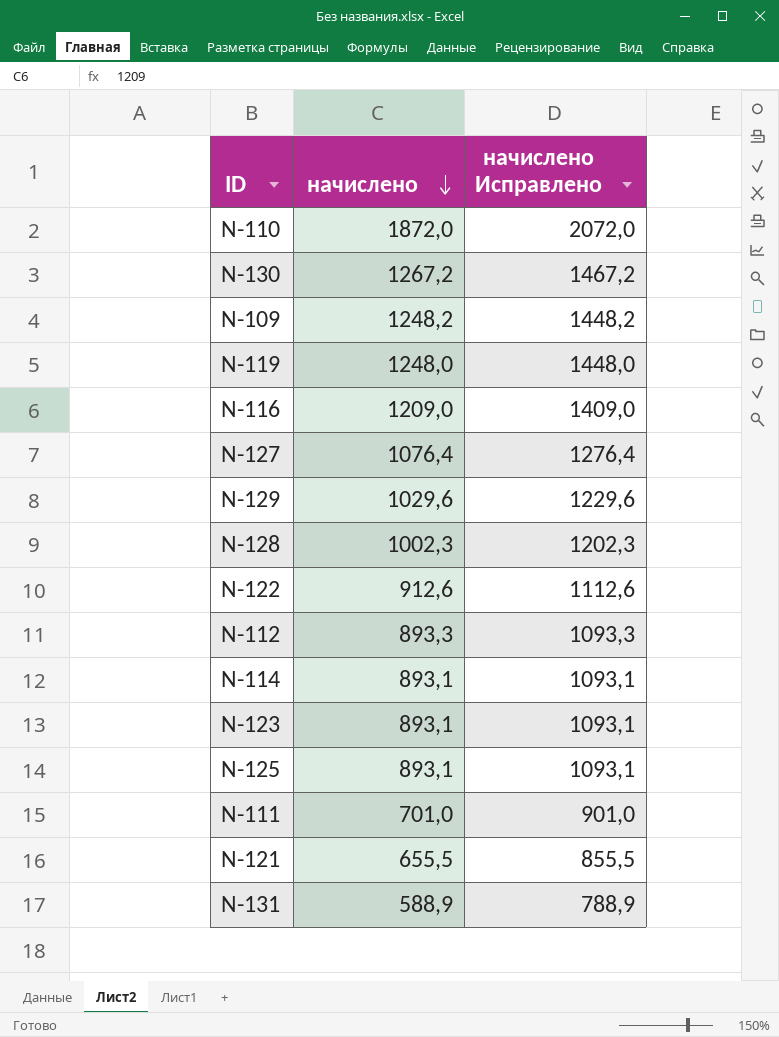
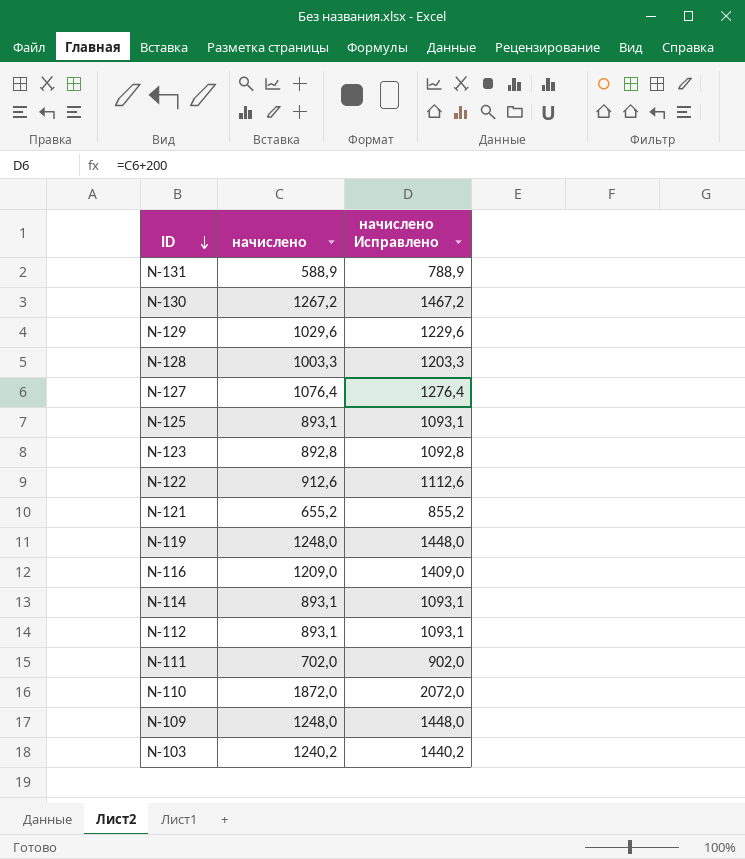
row order: начислено descending -> ID descending
N-128 | начислено: 1002,3 -> 1003,3
N-128 | начислено Исправлено: 1202,3 -> 1203,3
N-123 | начислено: 893,1 -> 892,8
N-123 | начислено Исправлено: 1093,1 -> 1092,8
N-121 | начислено: 655,5 -> 655,2
N-121 | начислено Исправлено: 855,5 -> 855,2
N-112 | начислено: 893,3 -> 893,1
N-112 | начислено Исправлено: 1093,3 -> 1093,1
N-111 | начислено: 701,0 -> 702,0
N-111 | начислено Исправлено: 901,0 -> 902,0
N-109 | начислено: 1248,2 -> 1248,0
N-109 | начислено Исправлено: 1448,2 -> 1448,0
row N-103: none -> 1240,2 | 1440,2

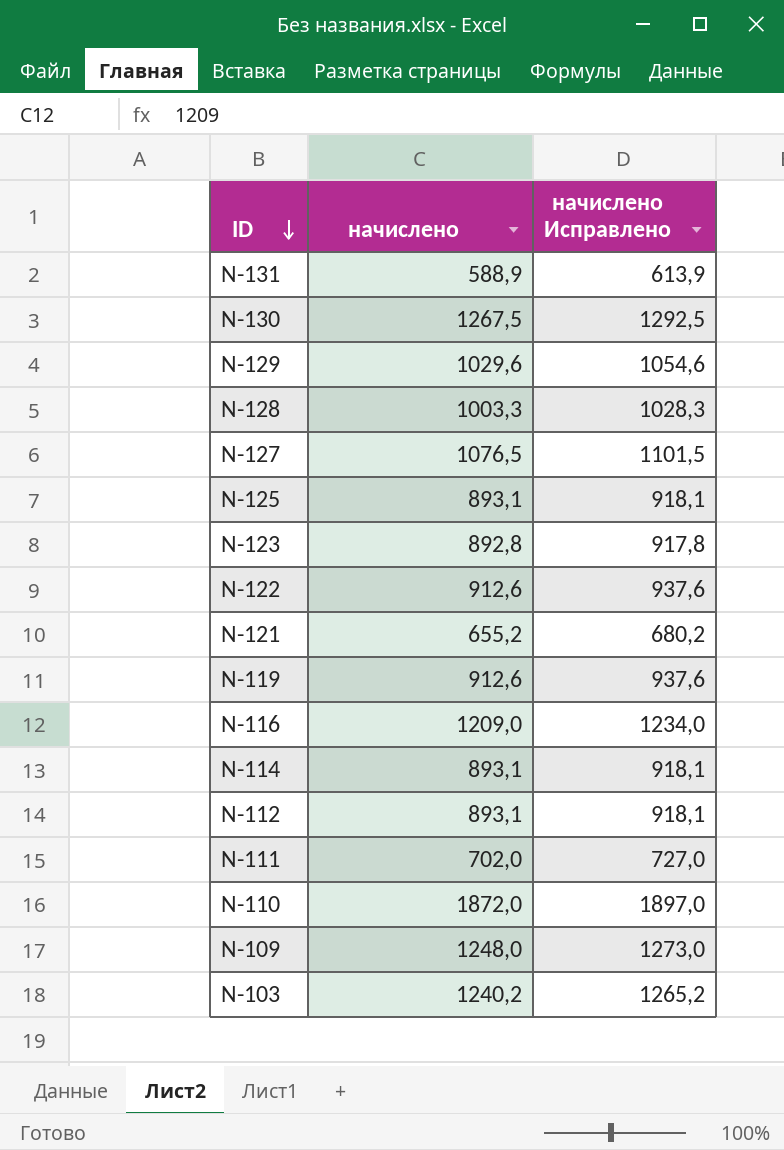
column начислено Исправлено | formula: [начислено] + 200 -> [начислено] + 25
N-130 | начислено: 1267,2 -> 1267,5
N-127 | начислено: 1076,4 -> 1076,5
N-119 | начислено: 1248,0 -> 912,6

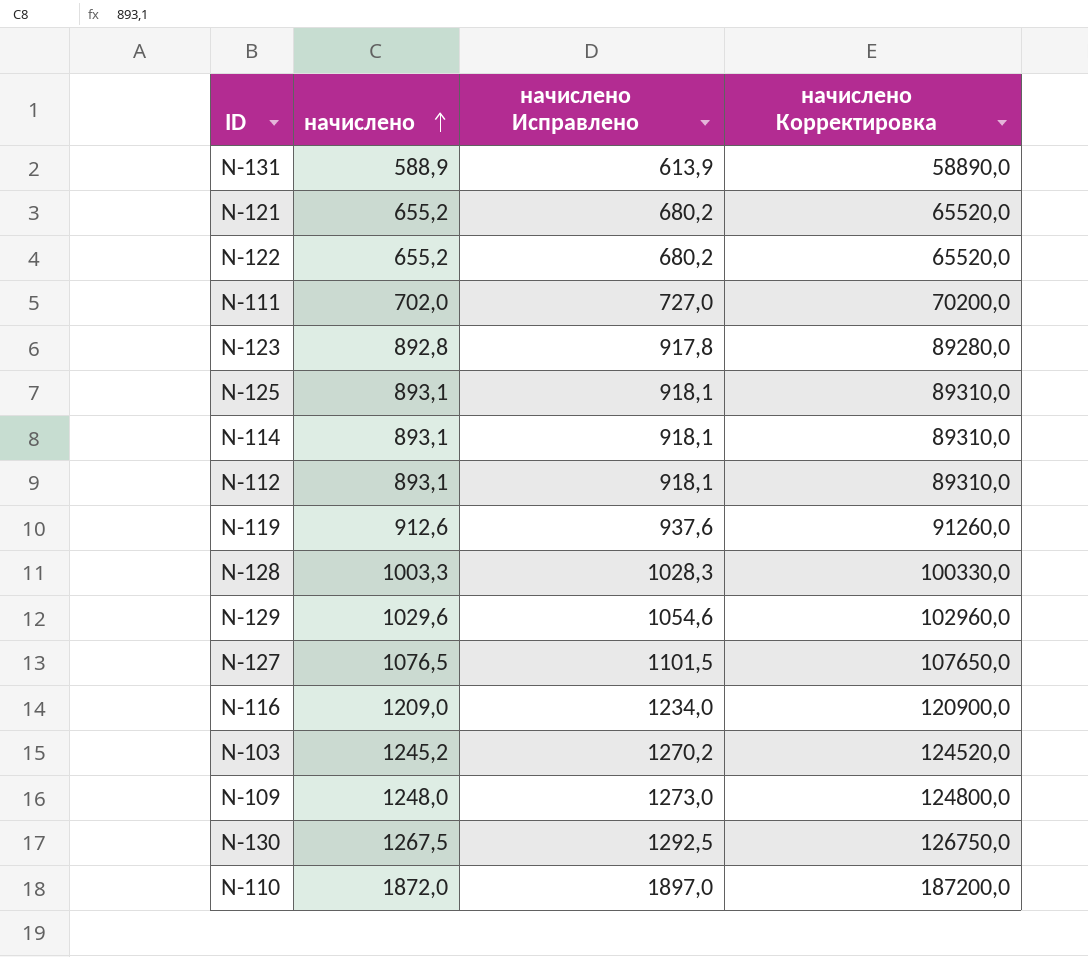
row order: ID descending -> начислено ascending
column начислено Корректировка | formula: none -> [начислено] * 100
N-122 | начислено: 912,6 -> 655,2
N-122 | начислено Исправлено: 937,6 -> 680,2
N-103 | начислено: 1240,2 -> 1245,2
N-103 | начислено Исправлено: 1265,2 -> 1270,2

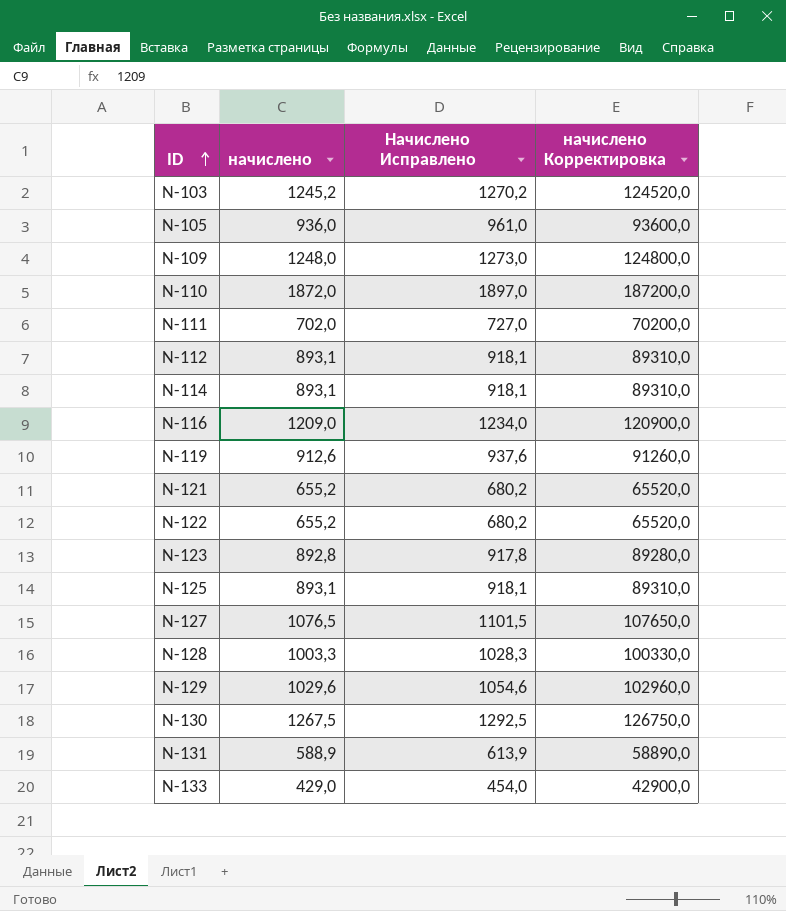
row order: начислено ascending -> ID ascending
column name: начислено Исправлено -> Начислено Исправлено
row N-105: none -> 936,0 | 961,0 | 93600,0
row N-133: none -> 429,0 | 454,0 | 42900,0

